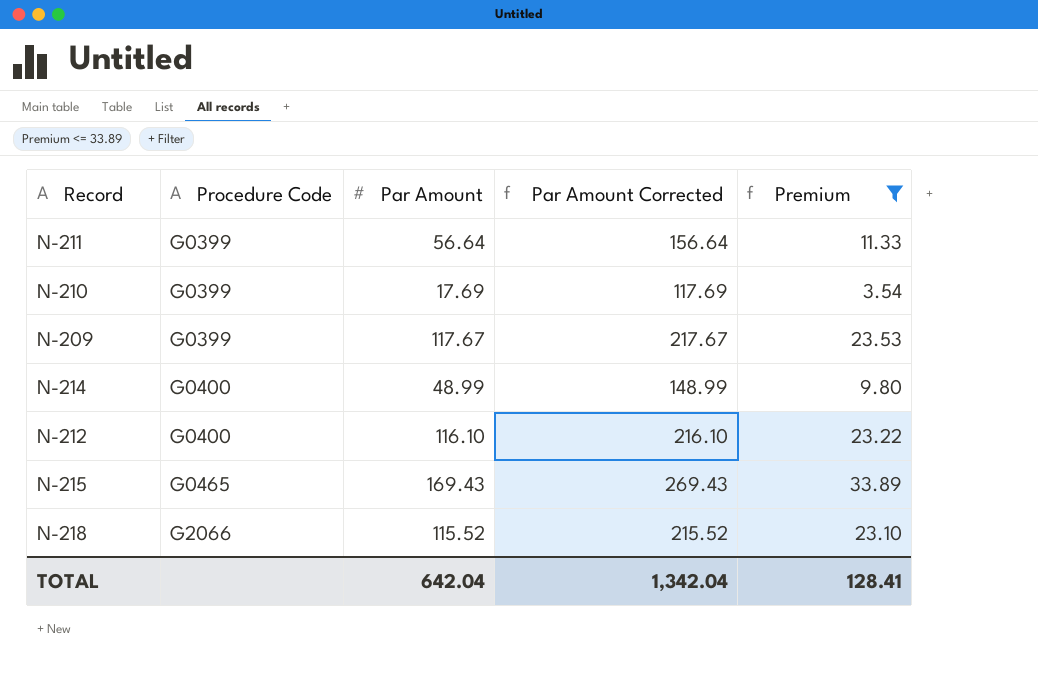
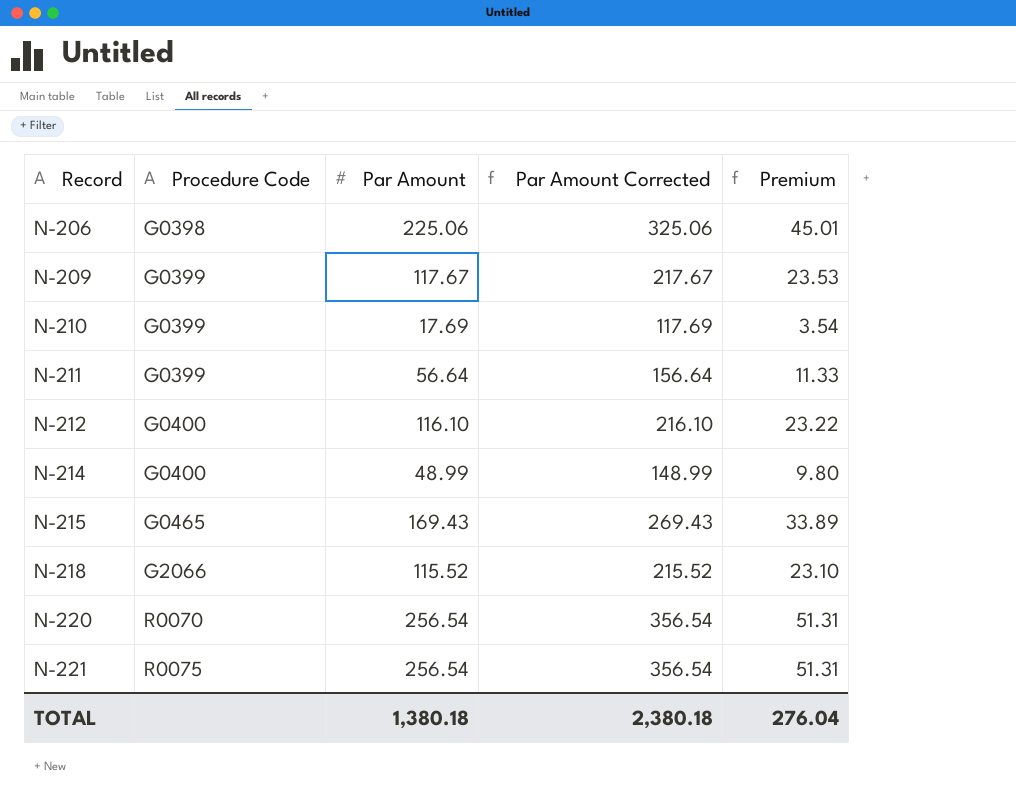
filter: Premium <= 33.89 -> none
row order: Procedure Code ascending -> Record ascending
TOTAL | Par Amount: 642.04 -> 1,380.18
TOTAL | Par Amount Corrected: 1,342.04 -> 2,380.18
TOTAL | Premium: 128.41 -> 276.04

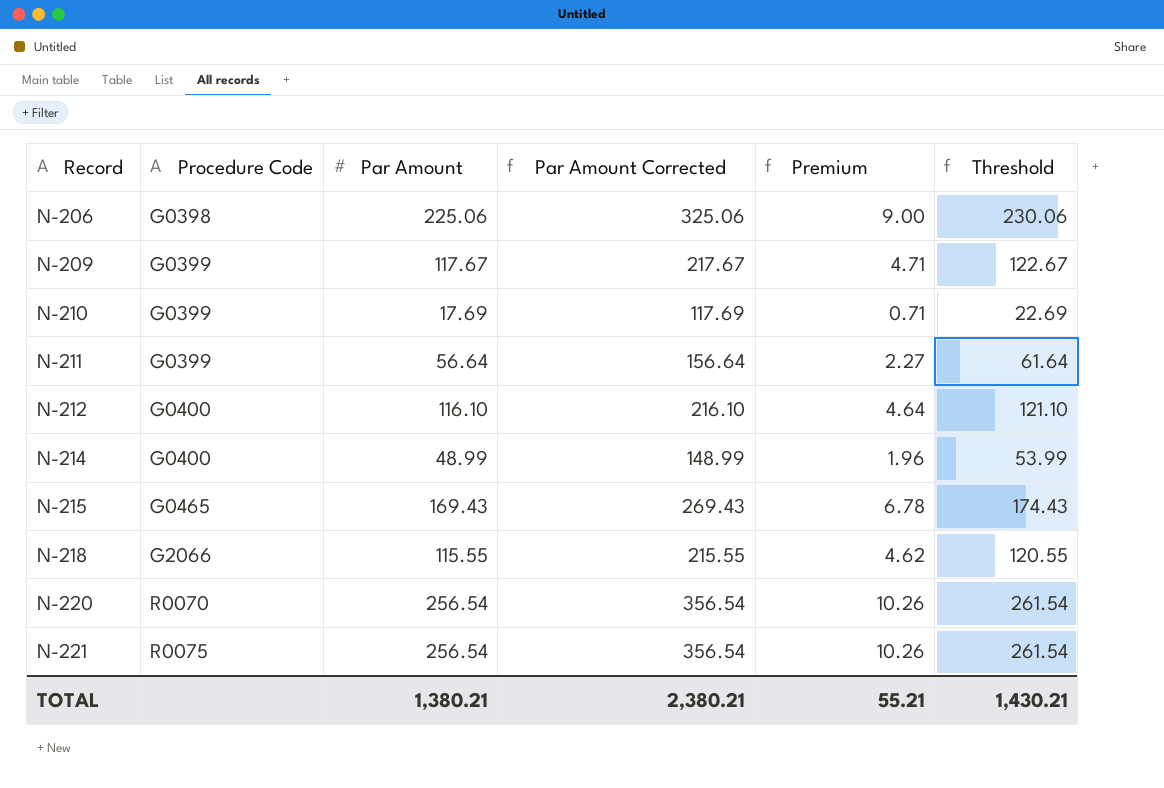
column Premium | formula: [Par Amount] * 0.2 -> [Par Amount] * 0.04
column Threshold | formula: none -> [Par Amount] + 5
N-218 | Par Amount: 115.52 -> 115.55
N-218 | Par Amount Corrected: 215.52 -> 215.55
TOTAL | Par Amount: 1,380.18 -> 1,380.21
TOTAL | Par Amount Corrected: 2,380.18 -> 2,380.21
TOTAL | Premium: 276.04 -> 55.21

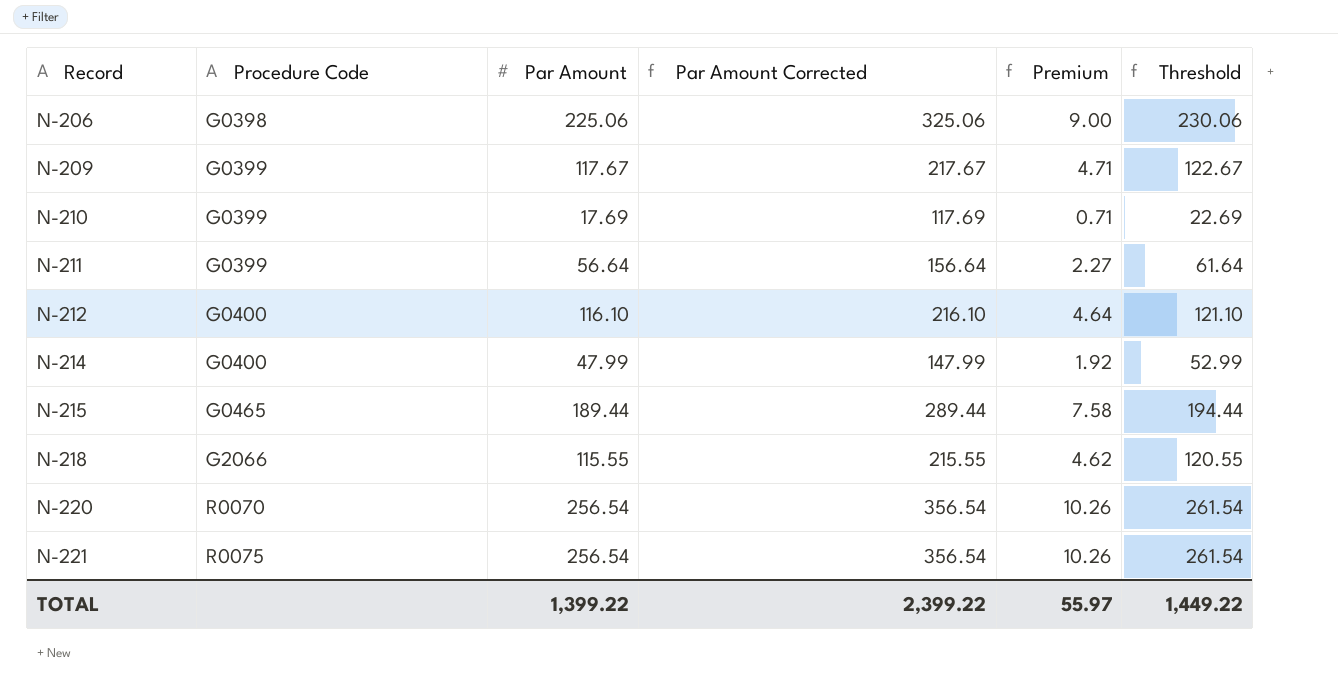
N-214 | Par Amount: 48.99 -> 47.99
N-214 | Par Amount Corrected: 148.99 -> 147.99
N-214 | Premium: 1.96 -> 1.92
N-214 | Threshold: 53.99 -> 52.99
N-215 | Par Amount: 169.43 -> 189.44
N-215 | Par Amount Corrected: 269.43 -> 289.44
N-215 | Premium: 6.78 -> 7.58
N-215 | Threshold: 174.43 -> 194.44
TOTAL | Par Amount: 1,380.21 -> 1,399.22
TOTAL | Par Amount Corrected: 2,380.21 -> 2,399.22
TOTAL | Premium: 55.21 -> 55.97
TOTAL | Threshold: 1,430.21 -> 1,449.22

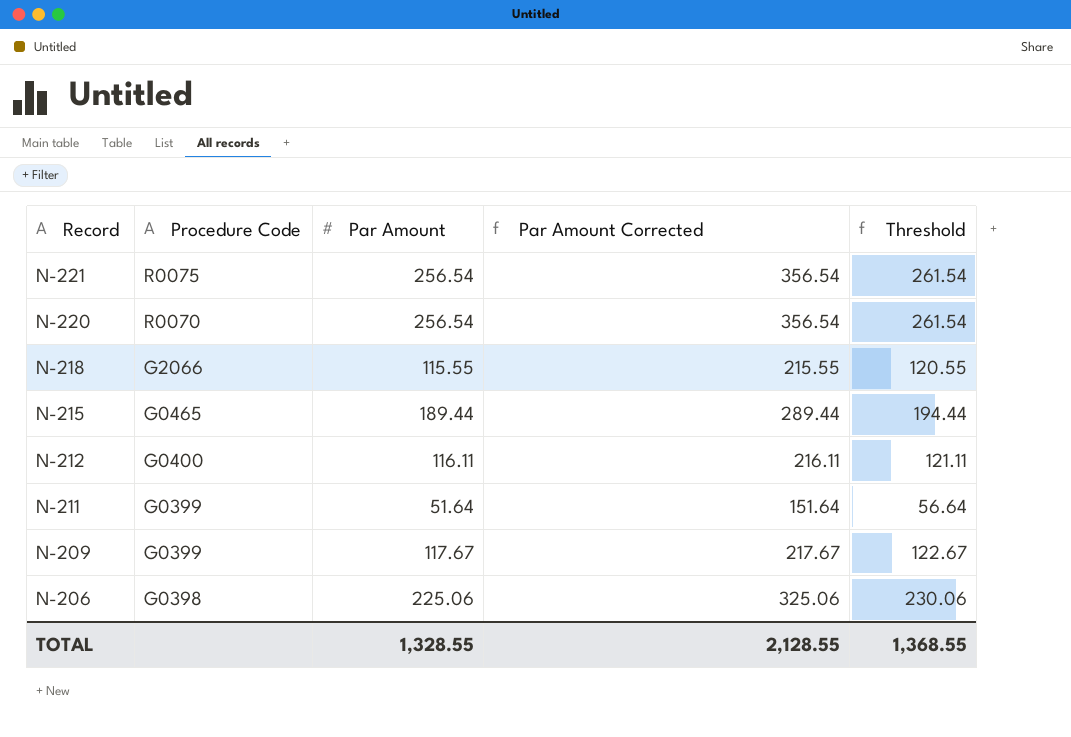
row order: Record ascending -> Record descending
column Premium | formula: [Par Amount] * 0.04 -> none
row N-210: G0399 | 17.69 | 117.69 | 0.71 | 22.69 -> none
row N-214: G0400 | 47.99 | 147.99 | 1.92 | 52.99 -> none
N-212 | Par Amount: 116.10 -> 116.11
N-212 | Par Amount Corrected: 216.10 -> 216.11
N-212 | Threshold: 121.10 -> 121.11
N-211 | Par Amount: 56.64 -> 51.64
N-211 | Par Amount Corrected: 156.64 -> 151.64
N-211 | Threshold: 61.64 -> 56.64
TOTAL | Par Amount: 1,399.22 -> 1,328.55
TOTAL | Par Amount Corrected: 2,399.22 -> 2,128.55
TOTAL | Threshold: 1,449.22 -> 1,368.55

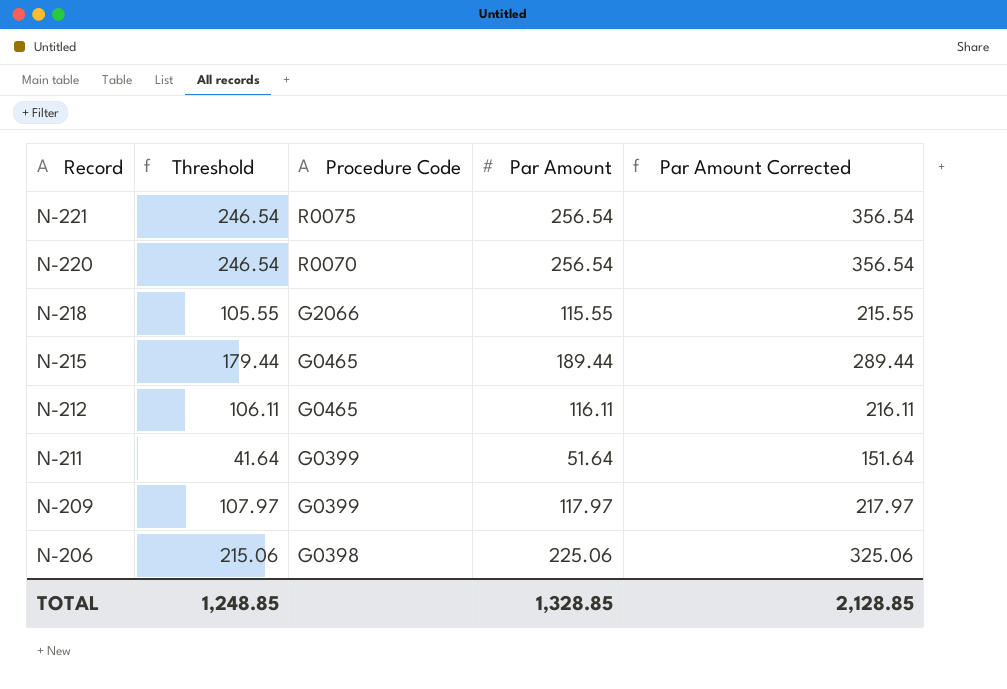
column Threshold | formula: [Par Amount] + 5 -> [Par Amount] - 10
column Threshold | position: 5 -> 2
N-212 | Procedure Code: G0400 -> G0465
N-209 | Par Amount: 117.67 -> 117.97
N-209 | Par Amount Corrected: 217.67 -> 217.97
TOTAL | Threshold: 1,368.55 -> 1,248.85
TOTAL | Par Amount: 1,328.55 -> 1,328.85
TOTAL | Par Amount Corrected: 2,128.55 -> 2,128.85

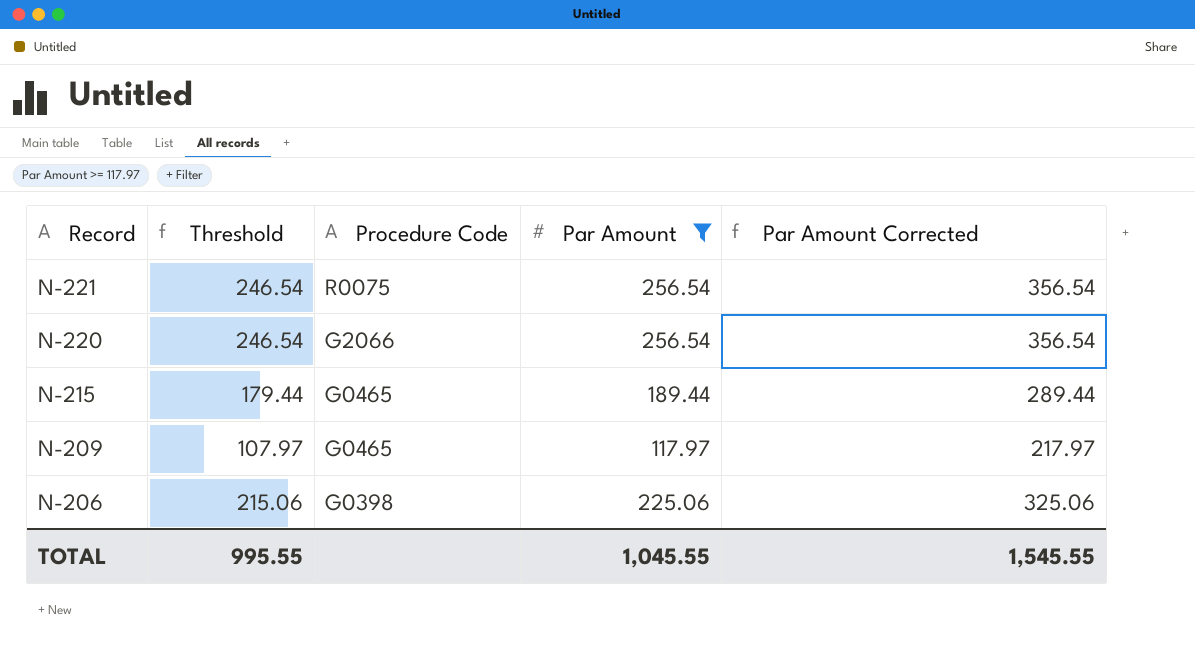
filter: none -> Par Amount >= 117.97
N-220 | Procedure Code: R0070 -> G2066
N-209 | Procedure Code: G0399 -> G0465
TOTAL | Threshold: 1,248.85 -> 995.55
TOTAL | Par Amount: 1,328.85 -> 1,045.55
TOTAL | Par Amount Corrected: 2,128.85 -> 1,545.55

